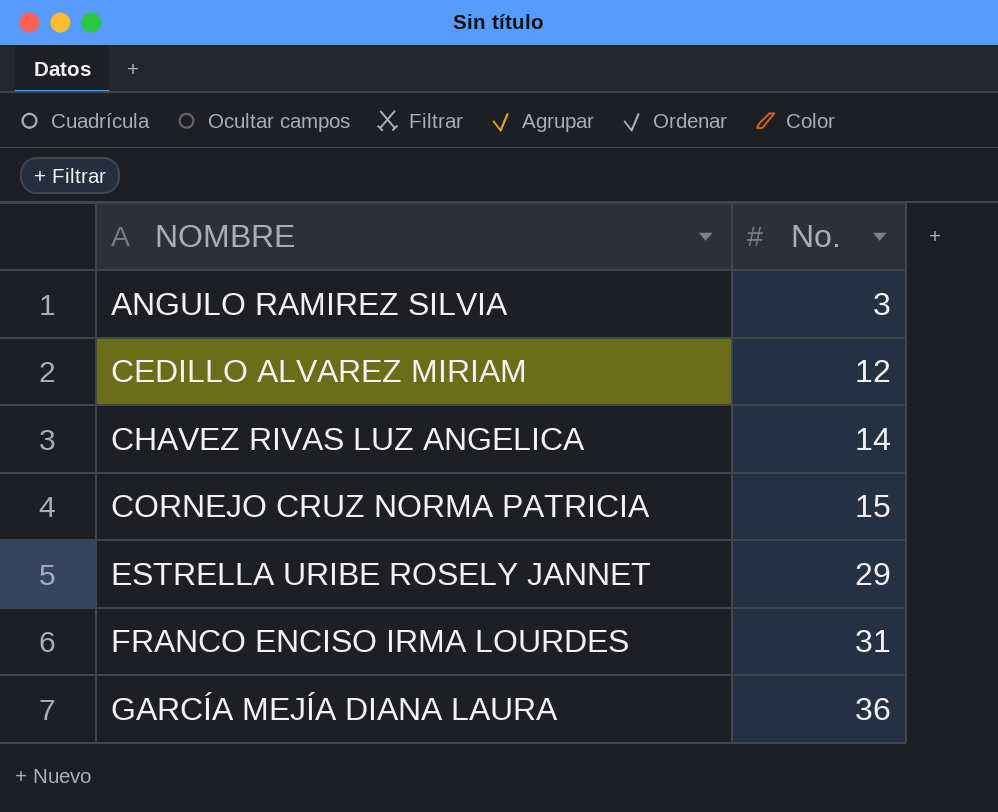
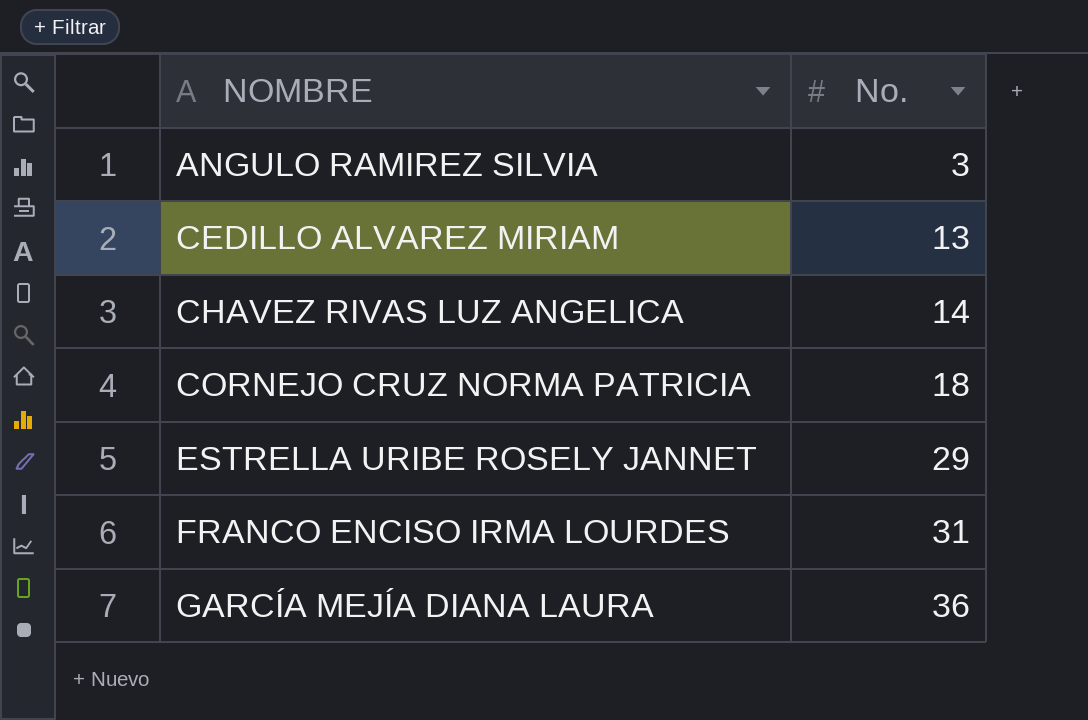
CEDILLO ALVAREZ MIRIAM | No.: 12 -> 13
CORNEJO CRUZ NORMA PATRICIA | No.: 15 -> 18

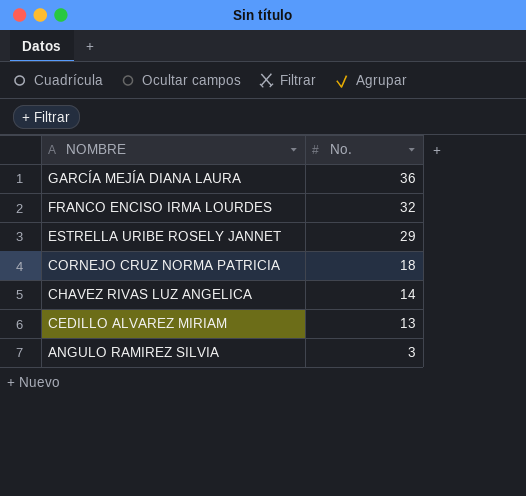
row order: NOMBRE ascending -> NOMBRE descending
FRANCO ENCISO IRMA LOURDES | No.: 31 -> 32

